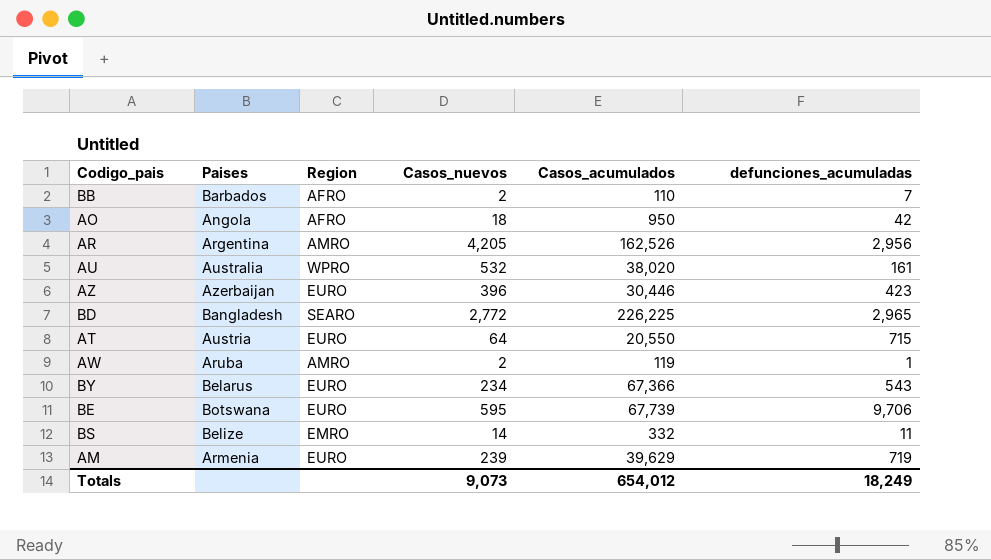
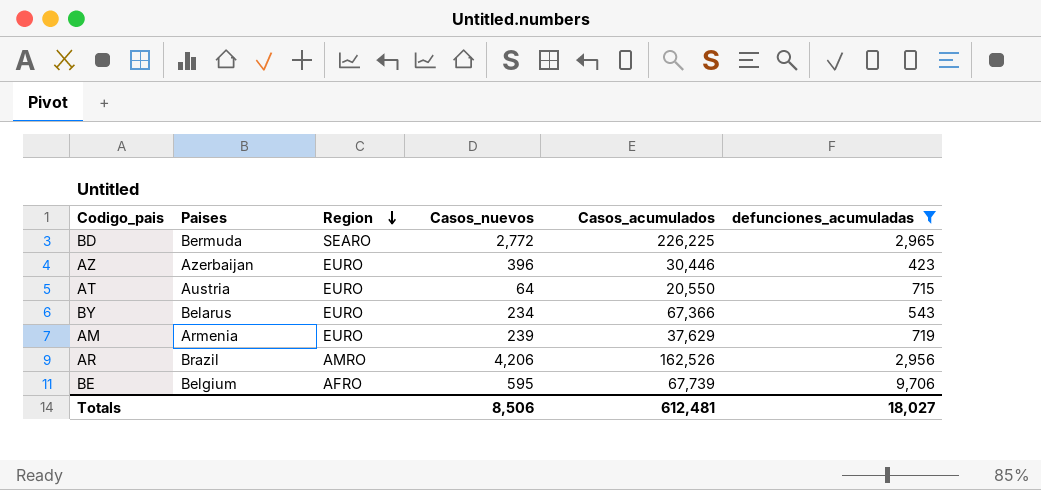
filter: none -> defunciones_acumuladas >= 423
row order: none -> Region descending
BD | Paises: Bangladesh -> Bermuda
AM | Casos_acumulados: 39,629 -> 37,629
AR | Paises: Argentina -> Brazil
AR | Casos_nuevos: 4,205 -> 4,206
BE | Paises: Botswana -> Belgium
BE | Region: EURO -> AFRO
Totals | Casos_nuevos: 9,073 -> 8,506
Totals | Casos_acumulados: 654,012 -> 612,481
Totals | defunciones_acumuladas: 18,249 -> 18,027

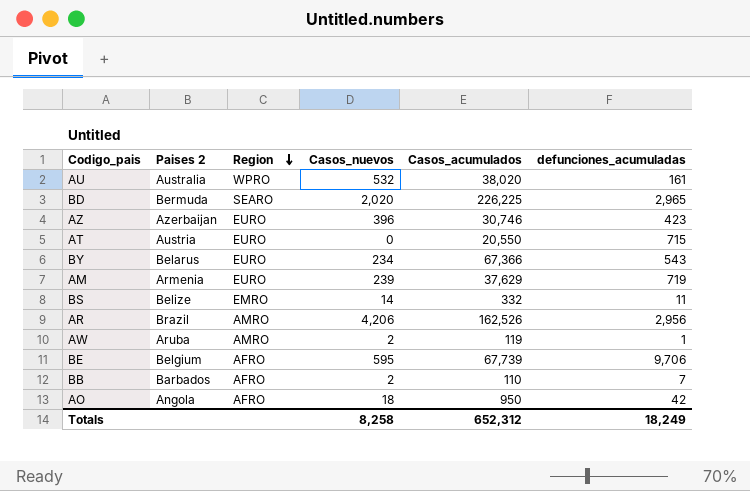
filter: defunciones_acumuladas >= 423 -> none
column name: Paises -> Paises 2
BD | Casos_nuevos: 2,772 -> 2,020
AZ | Casos_acumulados: 30,446 -> 30,746
AT | Casos_nuevos: 64 -> 0
Totals | Casos_nuevos: 8,506 -> 8,258
Totals | Casos_acumulados: 612,481 -> 652,312
Totals | defunciones_acumuladas: 18,027 -> 18,249

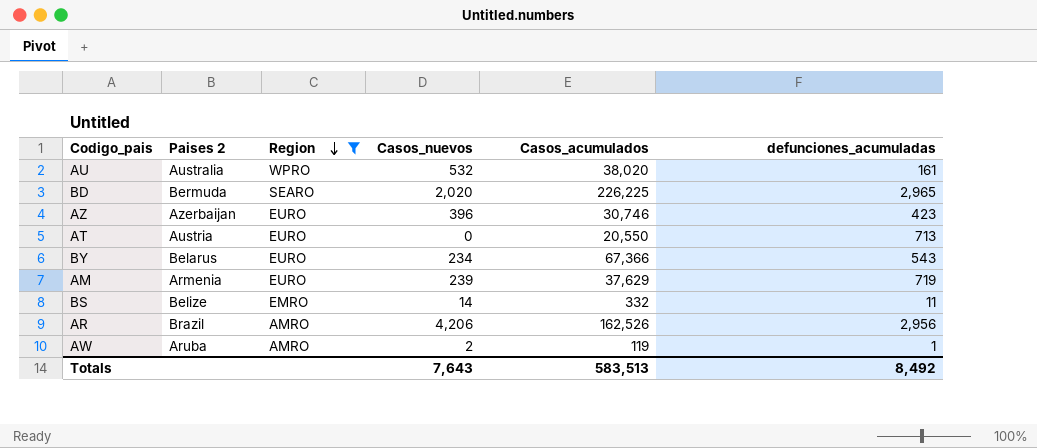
filter: none -> Region != AFRO
AT | defunciones_acumuladas: 715 -> 713
Totals | Casos_nuevos: 8,258 -> 7,643
Totals | Casos_acumulados: 652,312 -> 583,513
Totals | defunciones_acumuladas: 18,249 -> 8,492

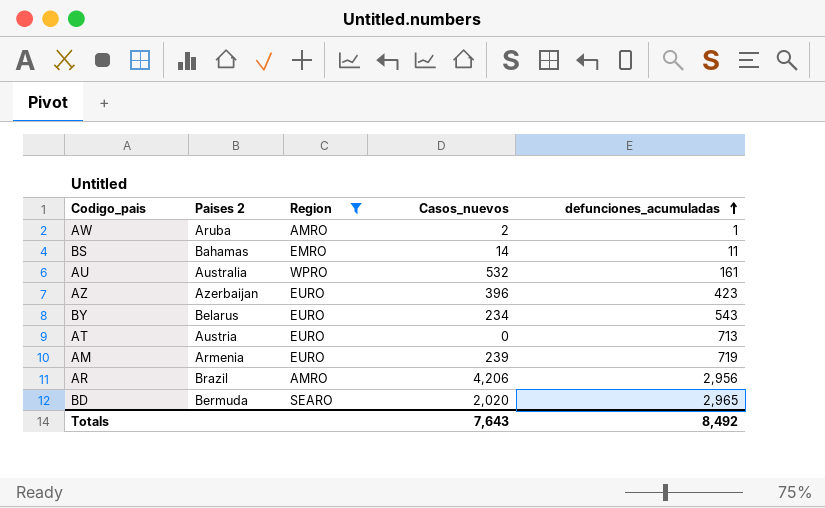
row order: Region descending -> defunciones_acumuladas ascending
column Casos_acumulados | position: 5 -> none
BS | Paises 2: Belize -> Bahamas

